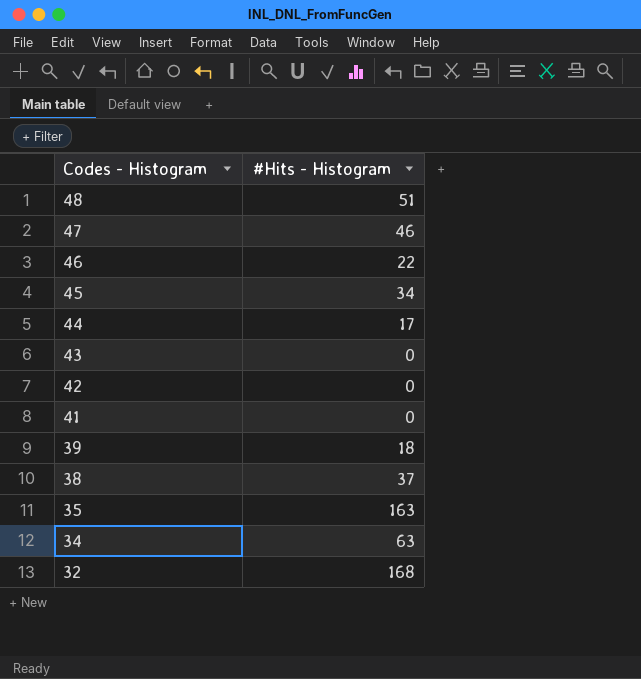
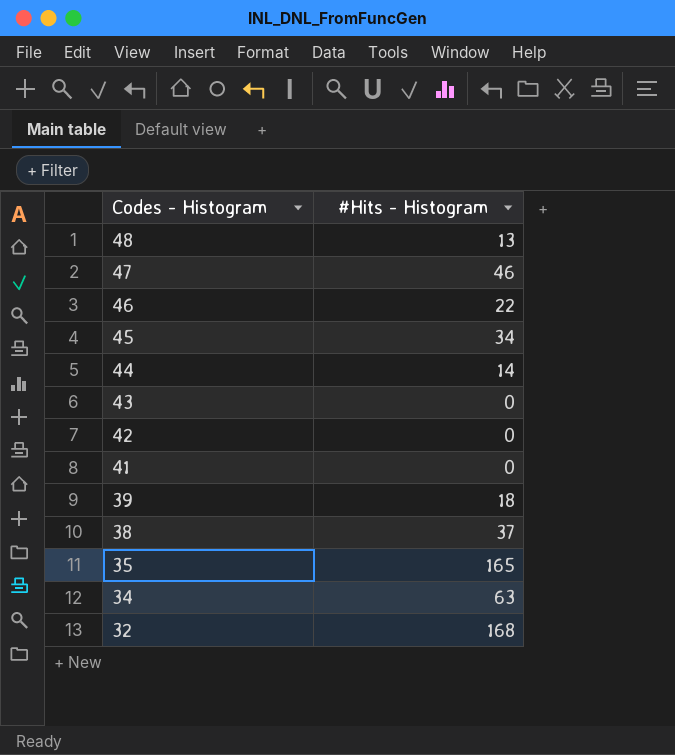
48 | #Hits - Histogram: 51 -> 13
44 | #Hits - Histogram: 17 -> 14
35 | #Hits - Histogram: 163 -> 165

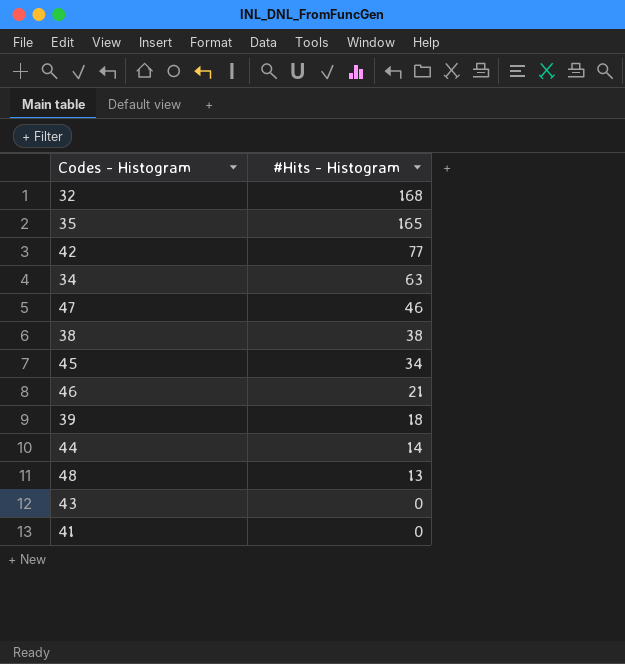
row order: Codes - Histogram descending -> #Hits - Histogram descending
42 | #Hits - Histogram: 0 -> 77
38 | #Hits - Histogram: 37 -> 38
46 | #Hits - Histogram: 22 -> 21

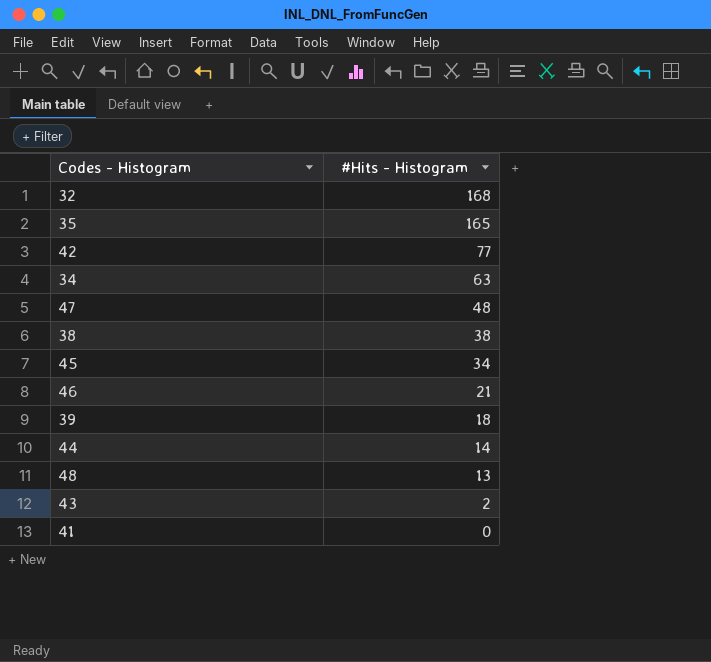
47 | #Hits - Histogram: 46 -> 48
43 | #Hits - Histogram: 0 -> 2

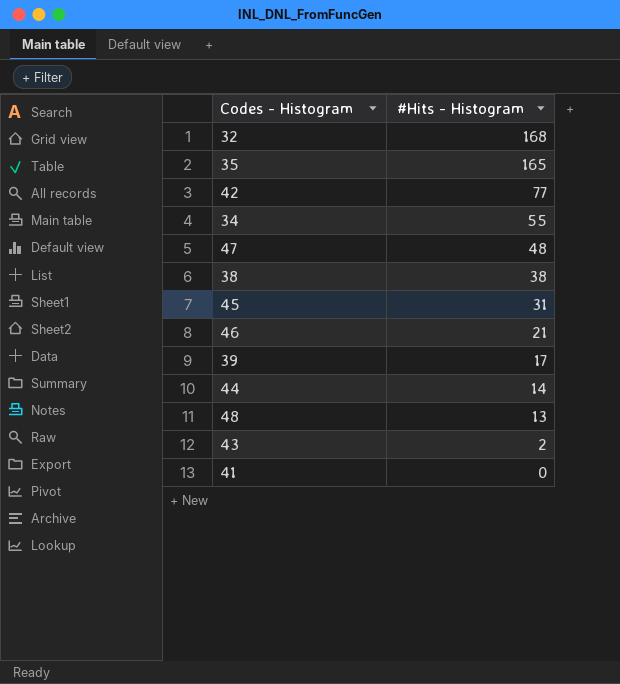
34 | #Hits - Histogram: 63 -> 55
45 | #Hits - Histogram: 34 -> 31
39 | #Hits - Histogram: 18 -> 17

